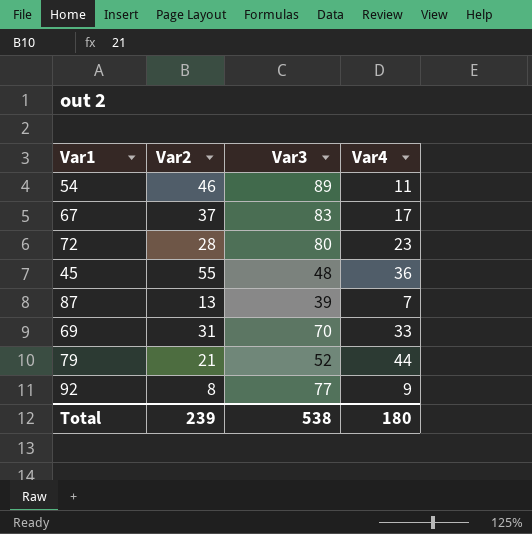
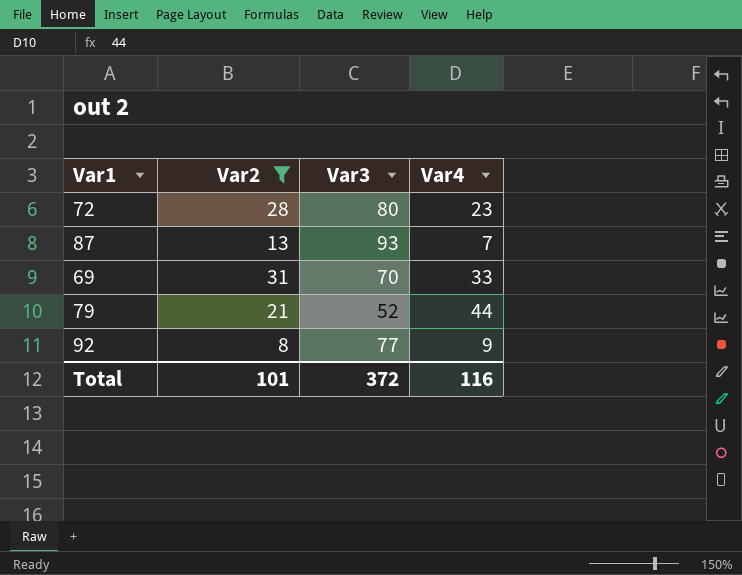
filter: none -> Var2 <= 31
87 | Var3: 39 -> 93
Total | Var2: 239 -> 101
Total | Var3: 538 -> 372
Total | Var4: 180 -> 116

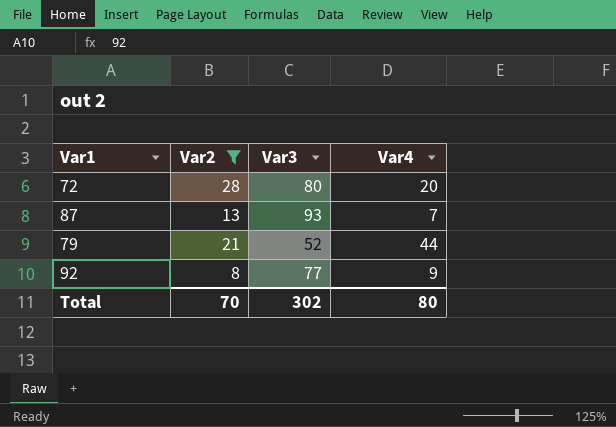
row 69: 31 | 70 | 33 -> none
72 | Var4: 23 -> 20
Total | Var2: 101 -> 70
Total | Var3: 372 -> 302
Total | Var4: 116 -> 80

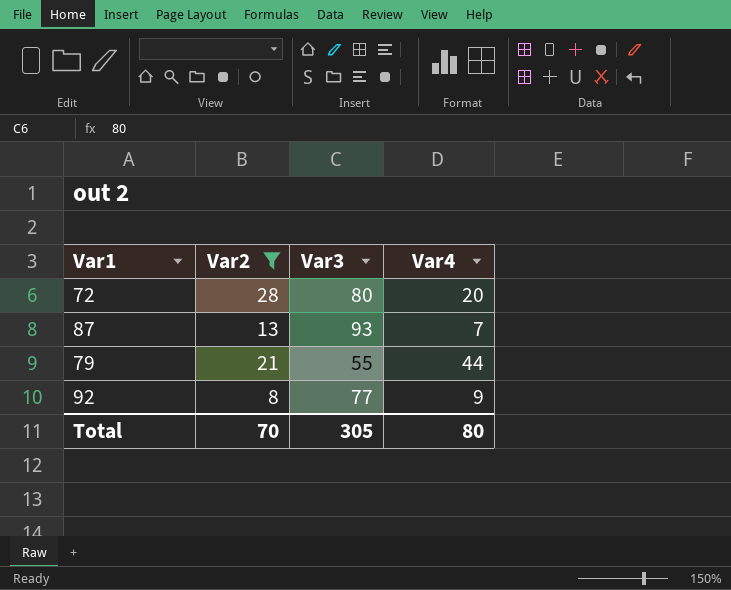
79 | Var3: 52 -> 55
Total | Var3: 302 -> 305

